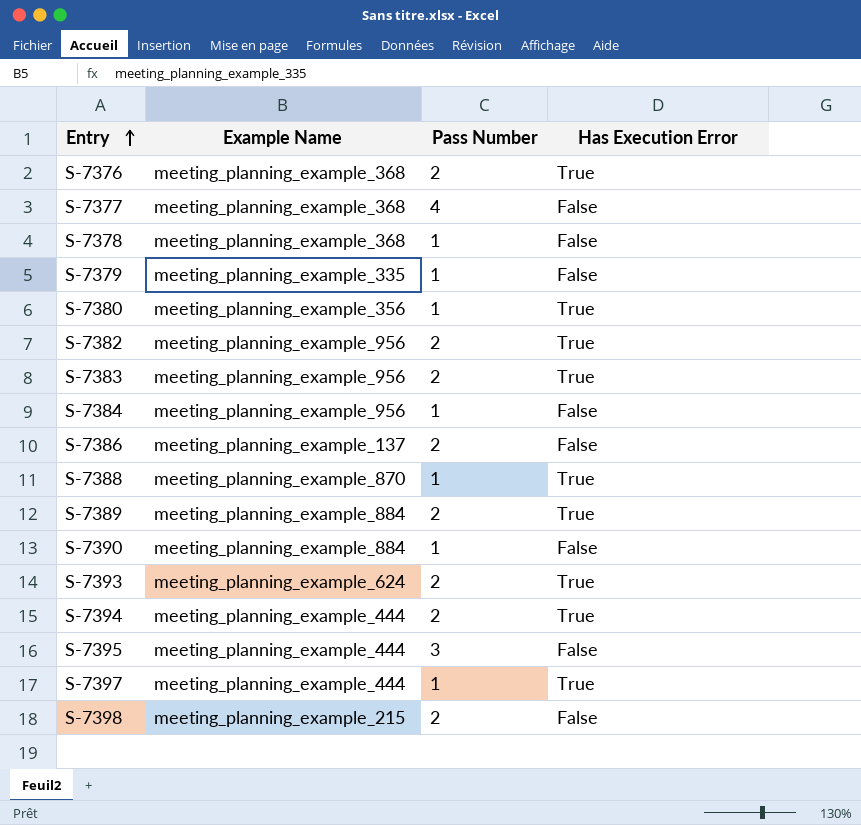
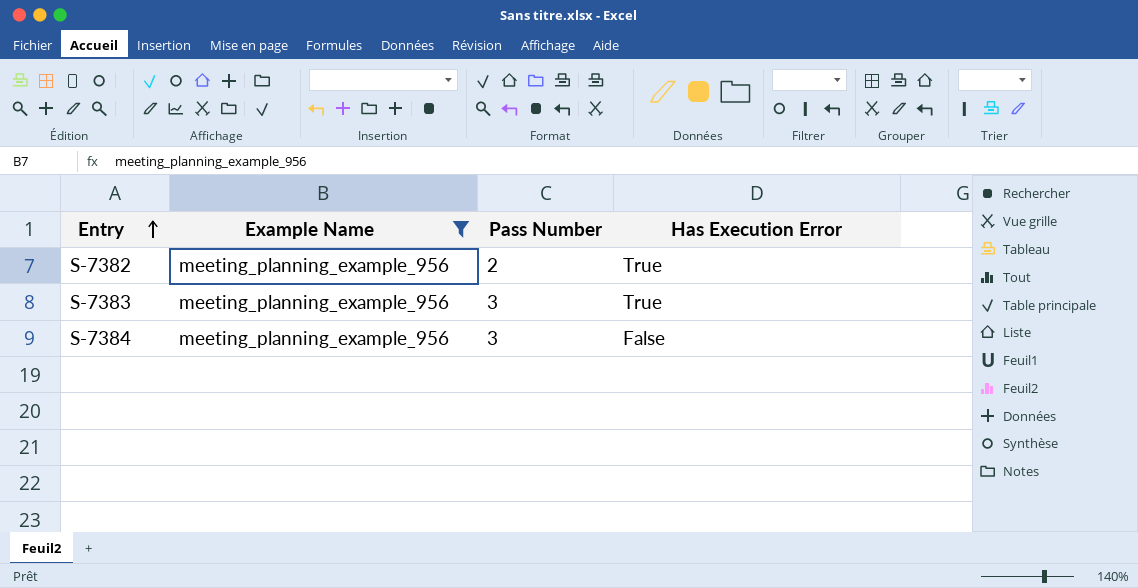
filter: none -> Example Name = meeting_planning_example_956
S-7383 | Pass Number: 2 -> 3
S-7384 | Pass Number: 1 -> 3

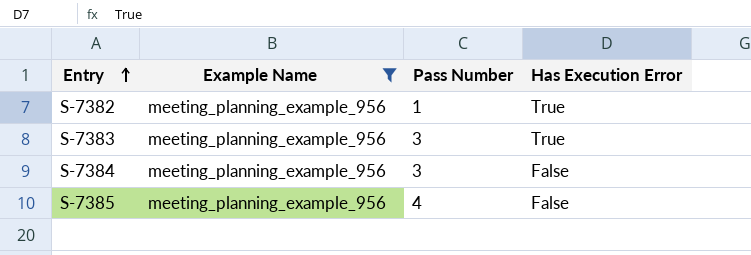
S-7382 | Pass Number: 2 -> 1
row S-7385: none -> meeting_planning_example_956 | 4 | False

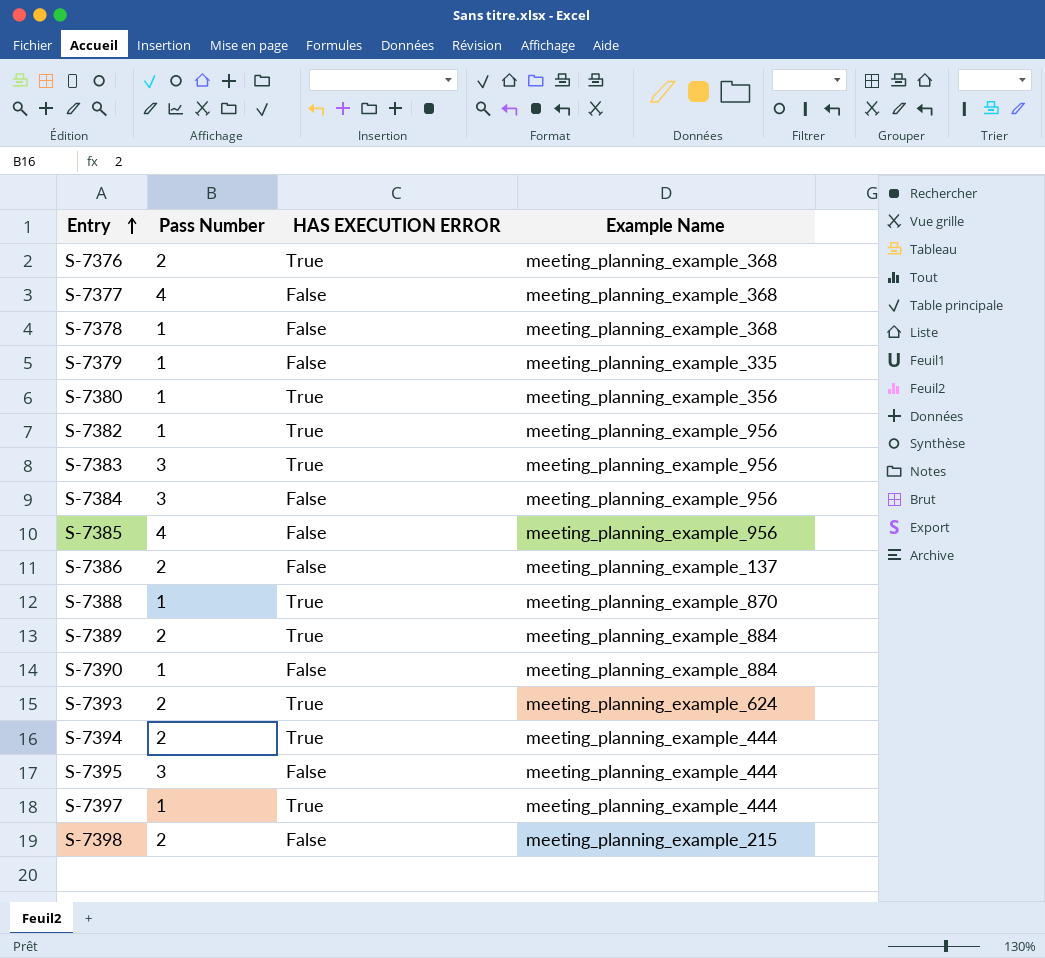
filter: Example Name = meeting_planning_example_956 -> none
column name: Has Execution Error -> HAS EXECUTION ERROR
column Example Name | position: 2 -> 4

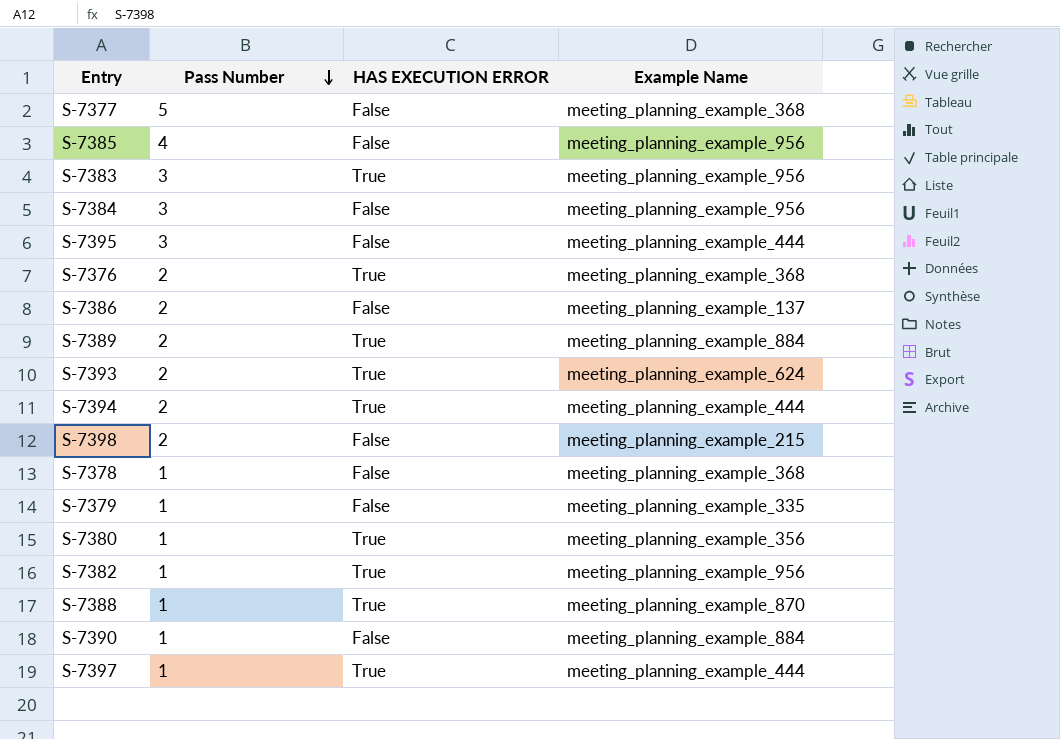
row order: Entry ascending -> Pass Number descending
S-7377 | Pass Number: 4 -> 5

